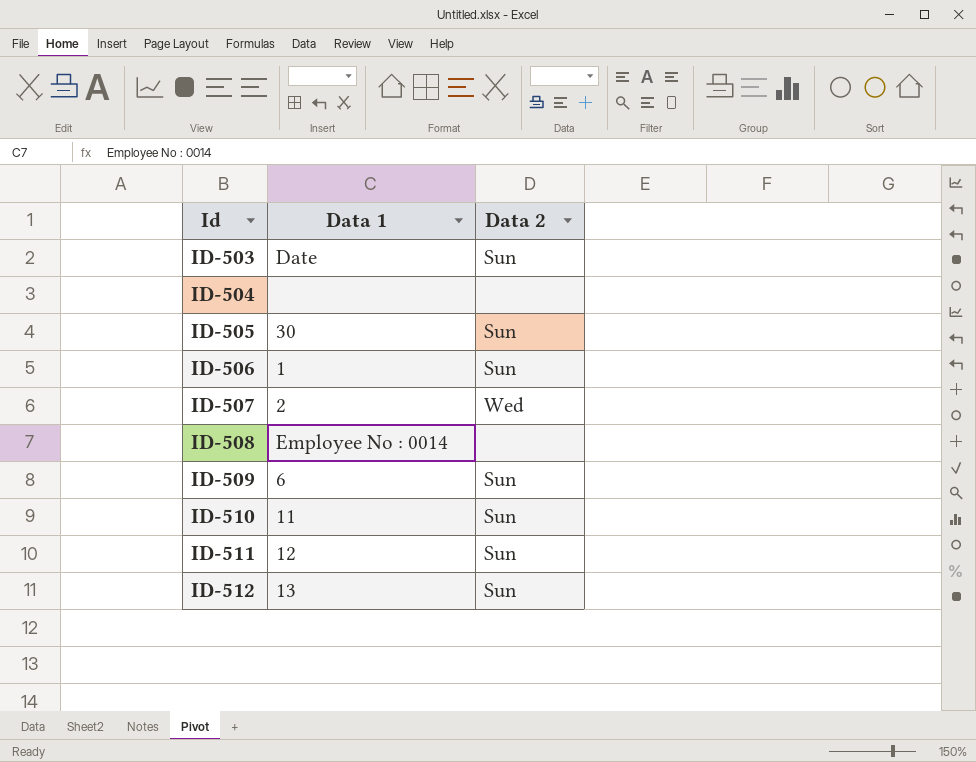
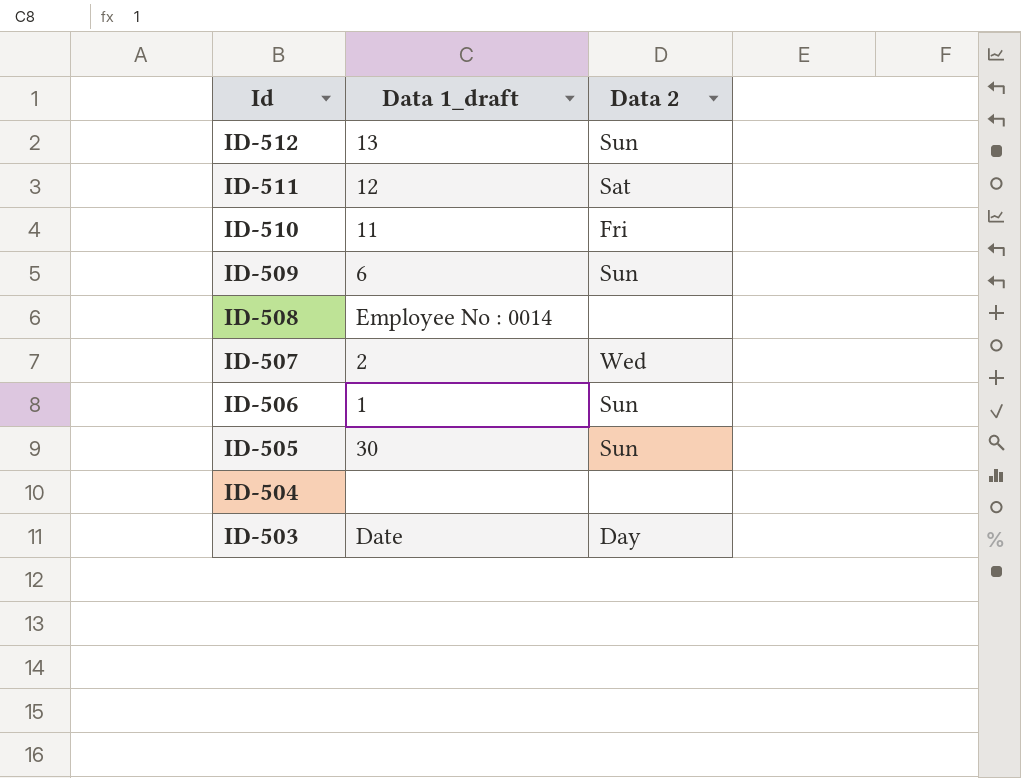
row order: Id ascending -> Id descending
column name: Data 1 -> Data 1_draft
ID-511 | Data 2: Sun -> Sat
ID-510 | Data 2: Sun -> Fri
ID-503 | Data 2: Sun -> Day

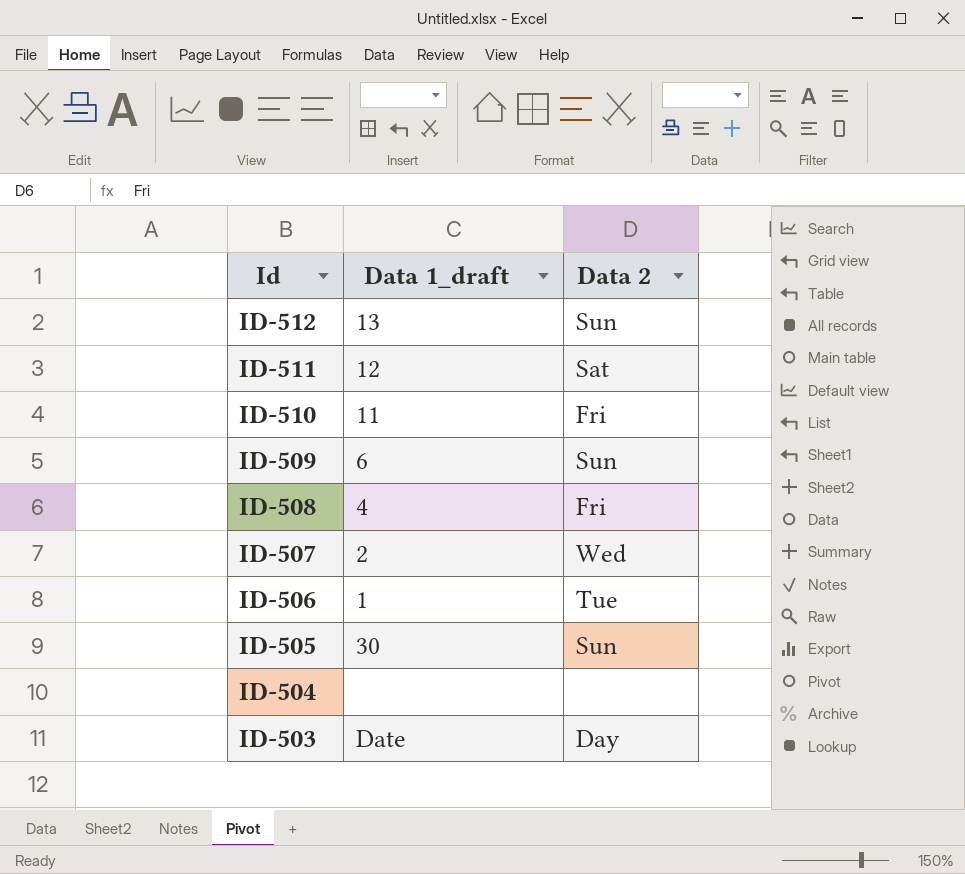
ID-508 | Data 1_draft: Employee No : 0014 -> 4
ID-508 | Data 2: none -> Fri
ID-506 | Data 2: Sun -> Tue

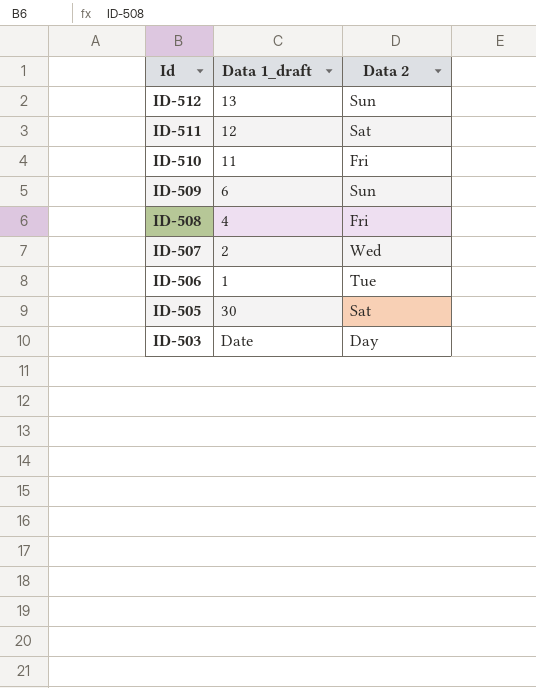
row ID-504: none | none -> none
ID-505 | Data 2: Sun -> Sat

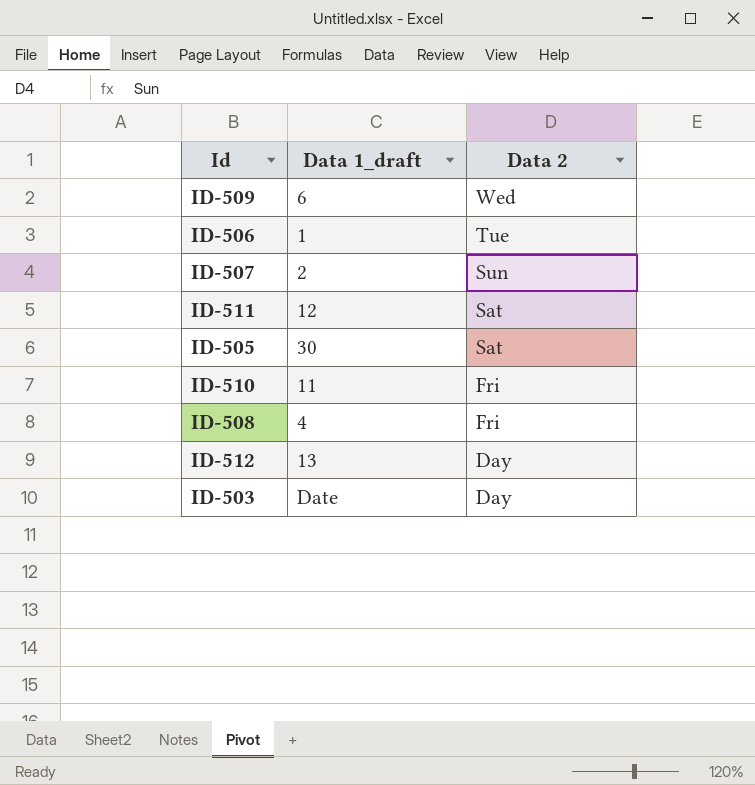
row order: Id descending -> Data 2 descending
ID-509 | Data 2: Sun -> Wed
ID-507 | Data 2: Wed -> Sun
ID-512 | Data 2: Sun -> Day

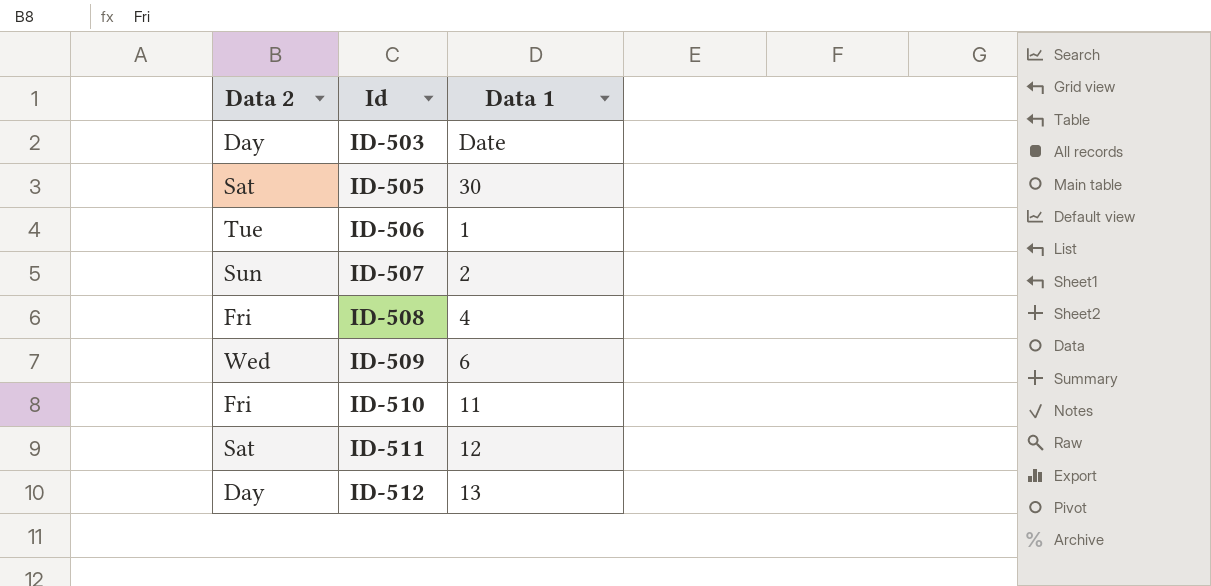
row order: Data 2 descending -> Id ascending
column Data 2 | position: 3 -> 1
column name: Data 1_draft -> Data 1

